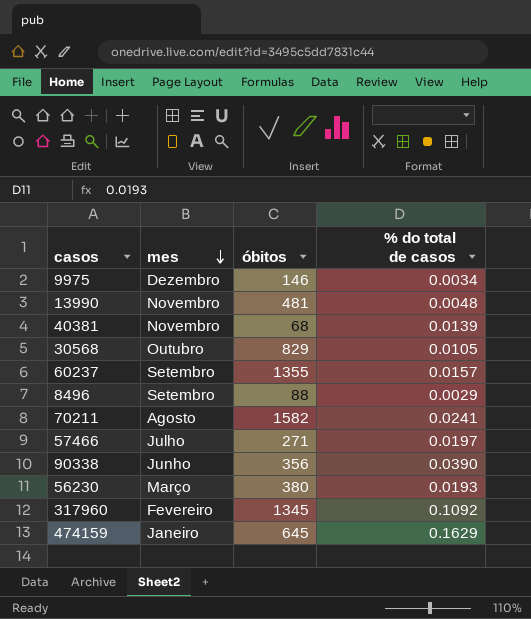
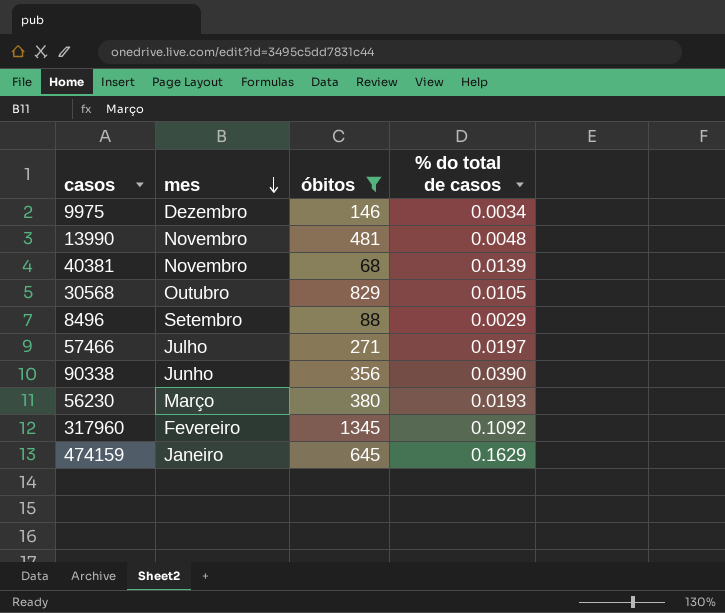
filter: none -> óbitos <= 1345

